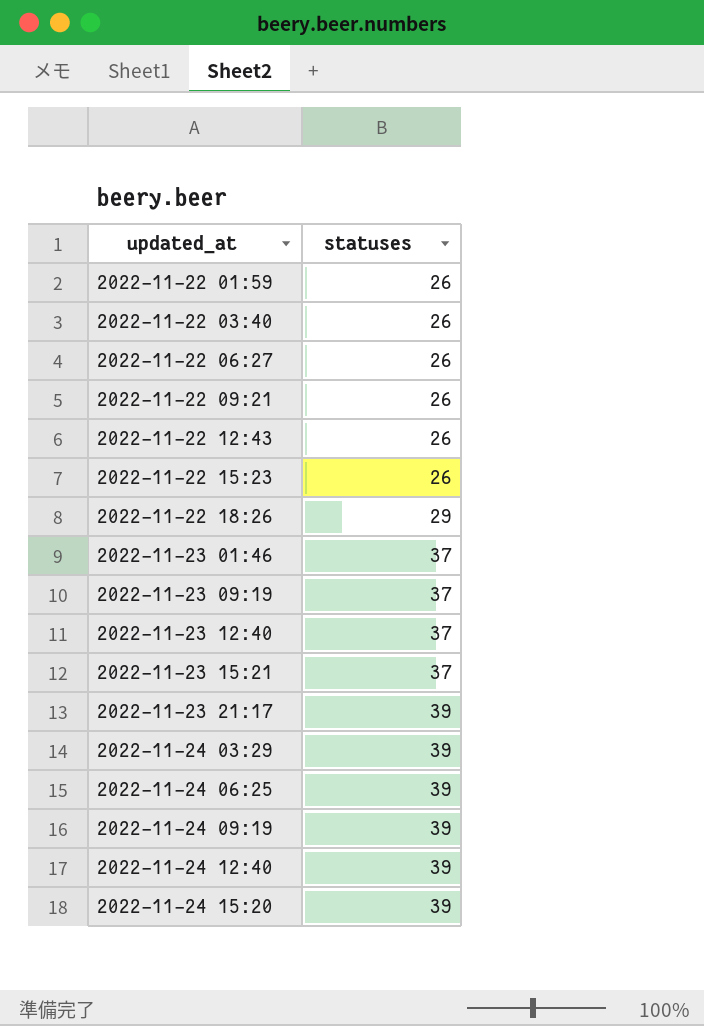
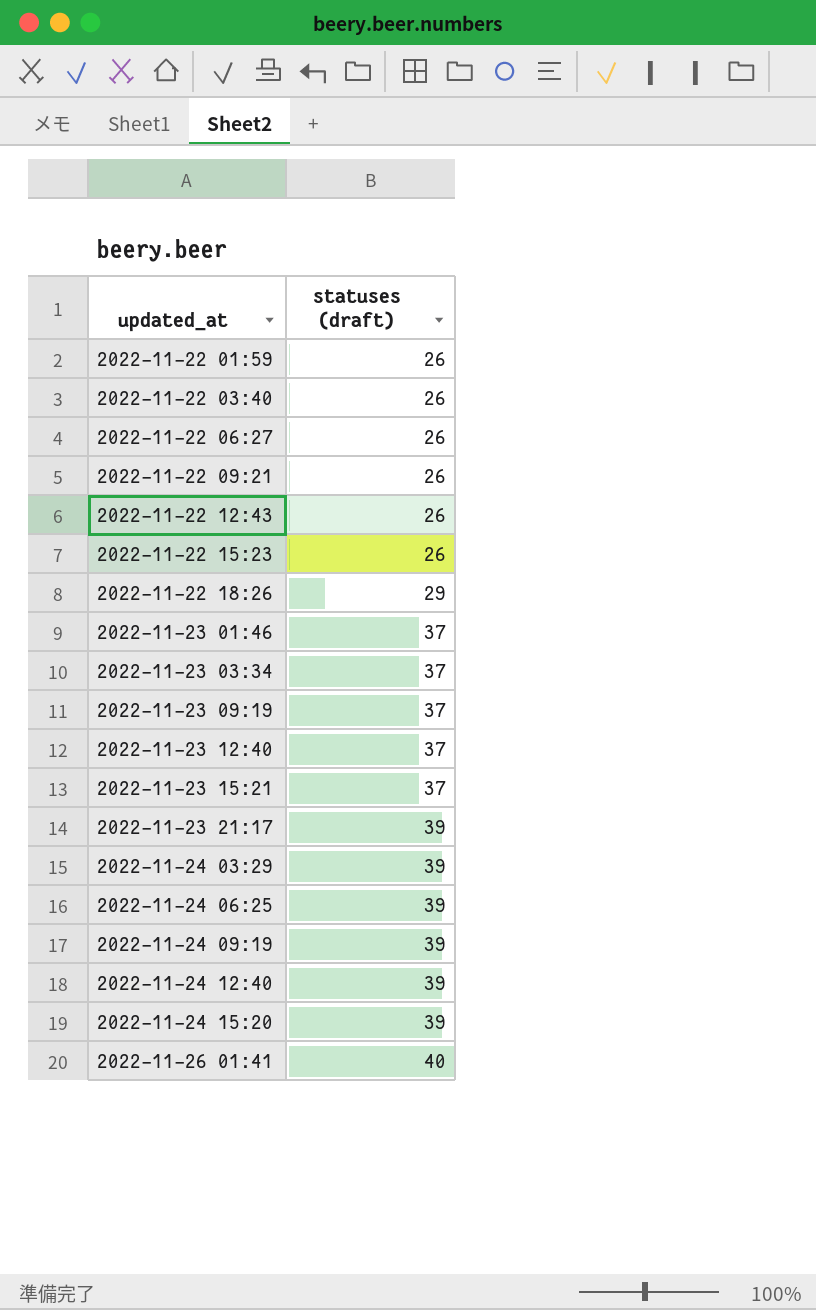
column name: statuses -> statuses (draft)
row 2022-11-23 03:34: none -> 37
row 2022-11-26 01:41: none -> 40

